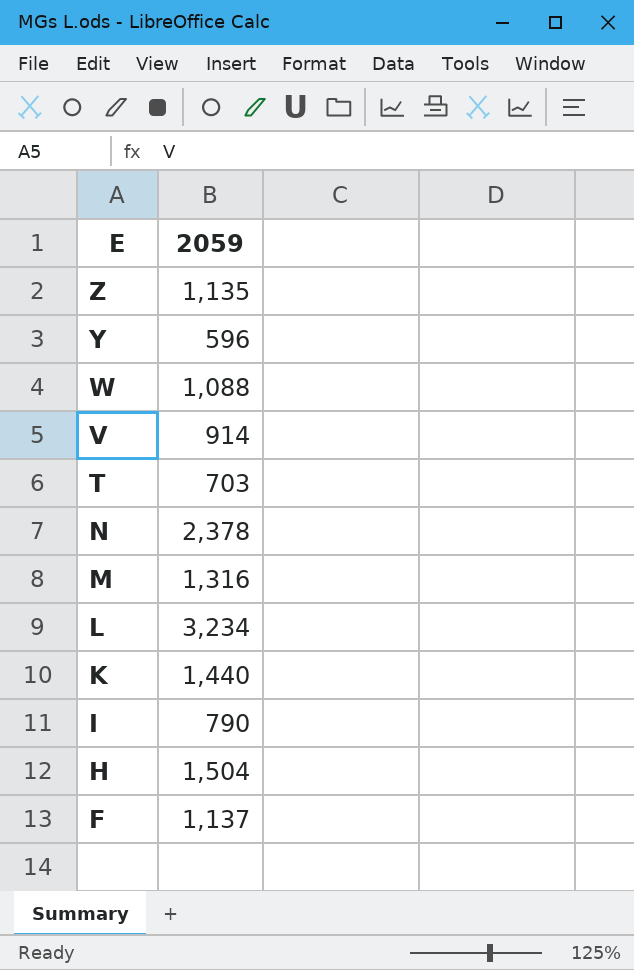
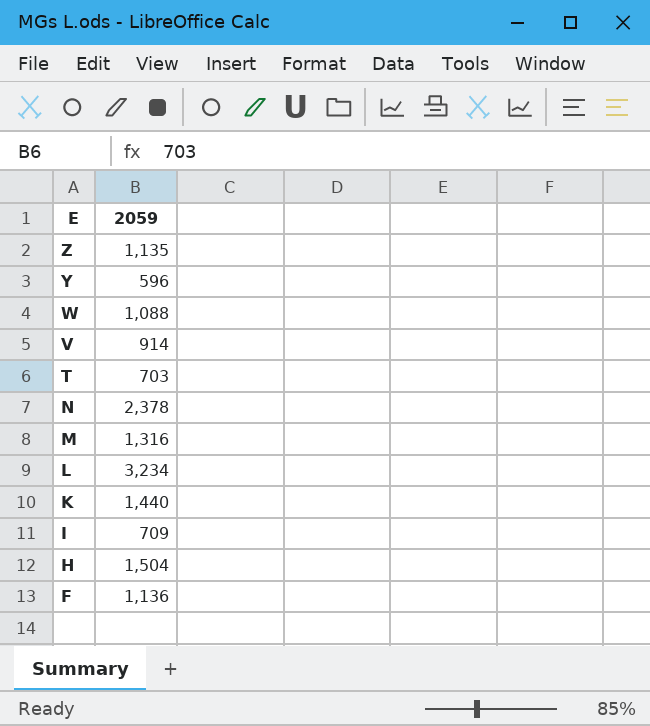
I | 2059: 790 -> 709
F | 2059: 1,137 -> 1,136

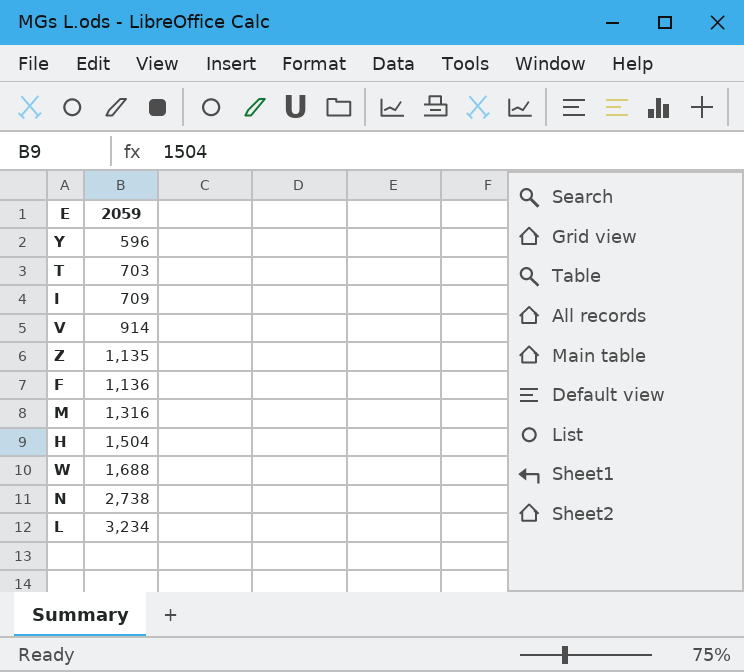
row order: E descending -> 2059 ascending
row K: 1,440 -> none
W | 2059: 1,088 -> 1,688
N | 2059: 2,378 -> 2,738

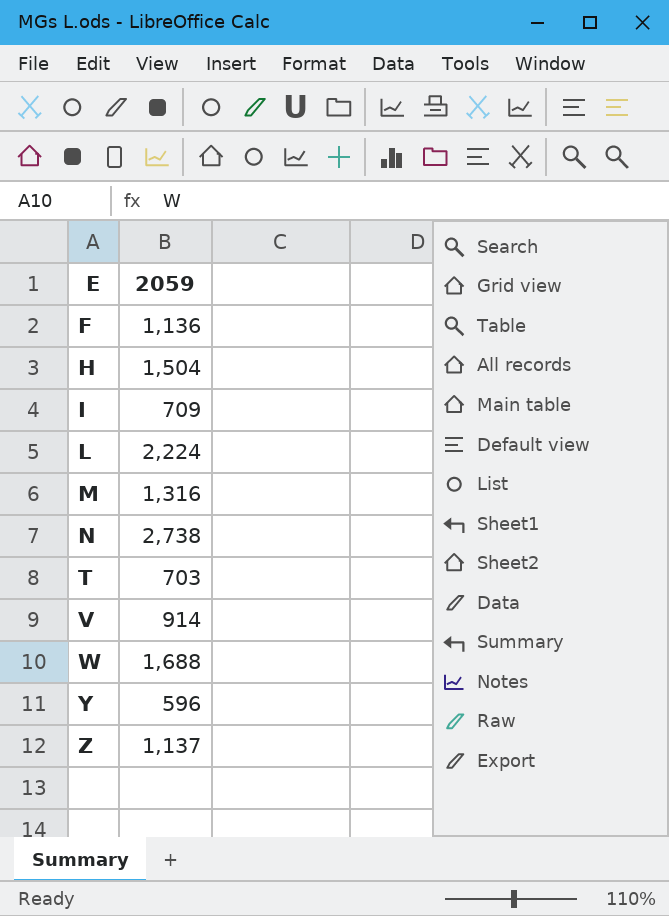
row order: 2059 ascending -> E ascending
L | 2059: 3,234 -> 2,224
Z | 2059: 1,135 -> 1,137

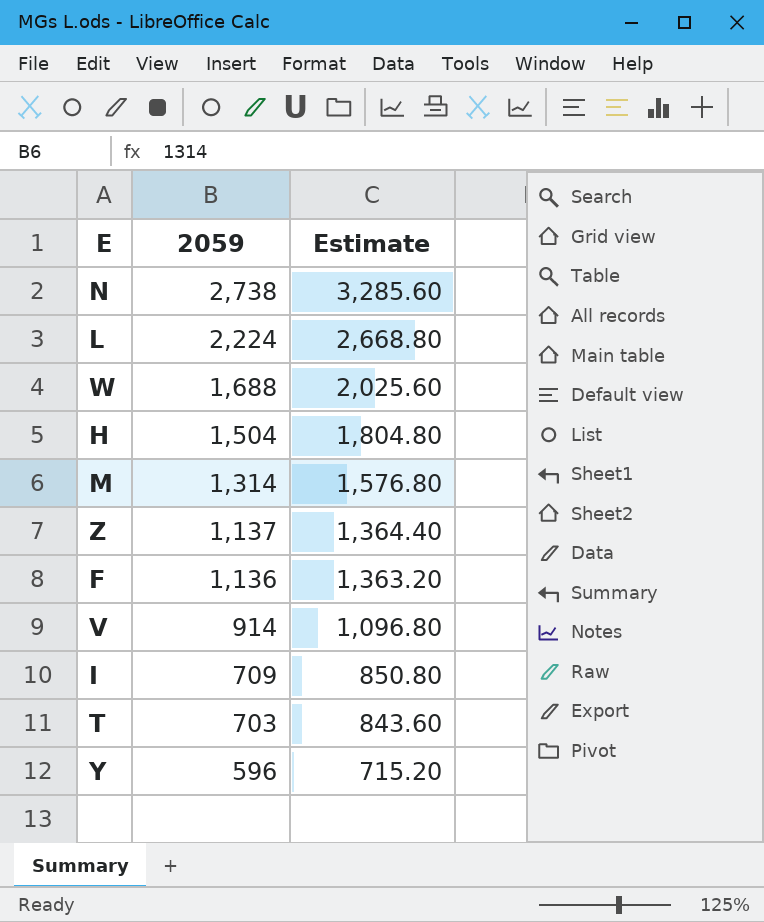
row order: E ascending -> 2059 descending
column Estimate | formula: none -> [2059] * 1.2
M | 2059: 1,316 -> 1,314

